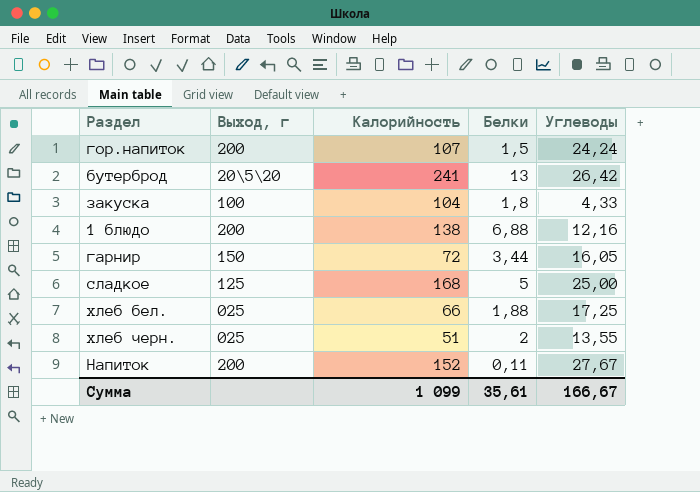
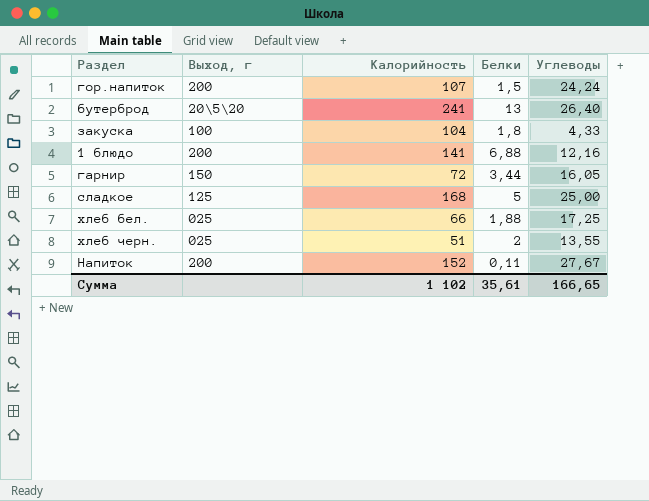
бутерброд | Углеводы: 26,42 -> 26,40
1 блюдо | Калорийность: 138 -> 141
Сумма | Калорийность: 1 099 -> 1 102
Сумма | Углеводы: 166,67 -> 166,65

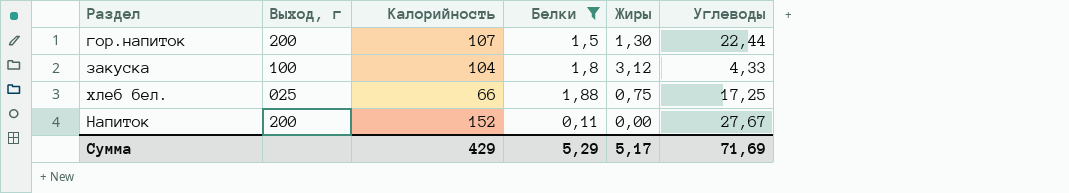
filter: none -> Белки <= 1,88
column Жиры | position: none -> 5
гор.напиток | Углеводы: 24,24 -> 22,44
Сумма | Калорийность: 1 102 -> 429
Сумма | Белки: 35,61 -> 5,29
Сумма | Углеводы: 166,65 -> 71,69

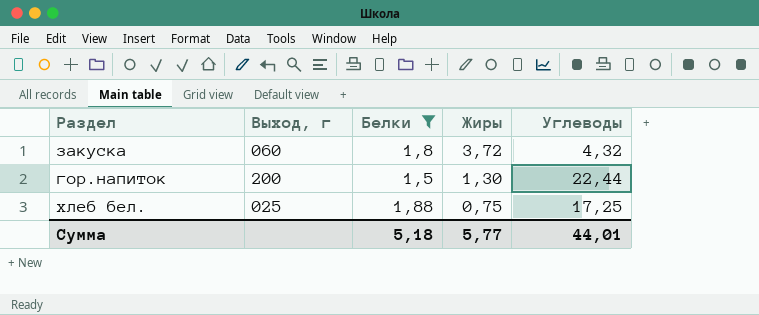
row order: none -> Жиры descending
column Калорийность | position: 3 -> none
row Напиток: 200 | 152 | 0,11 | 0,00 | 27,67 -> none
закуска | Выход, г: 100 -> 060
закуска | Жиры: 3,12 -> 3,72
закуска | Углеводы: 4,33 -> 4,32
Сумма | Белки: 5,29 -> 5,18
Сумма | Жиры: 5,17 -> 5,77
Сумма | Углеводы: 71,69 -> 44,01

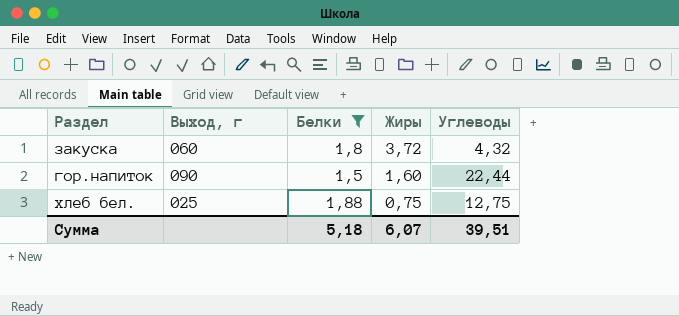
гор.напиток | Выход, г: 200 -> 090
гор.напиток | Жиры: 1,30 -> 1,60
хлеб бел. | Углеводы: 17,25 -> 12,75
Сумма | Жиры: 5,77 -> 6,07
Сумма | Углеводы: 44,01 -> 39,51

